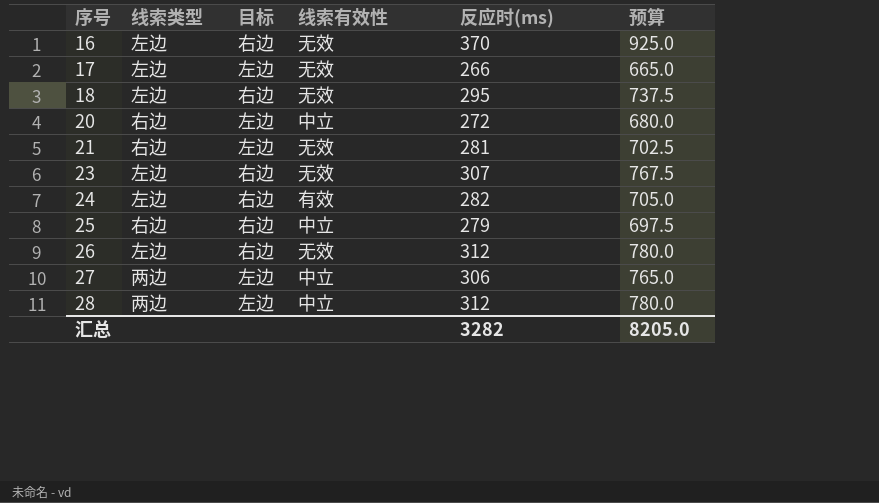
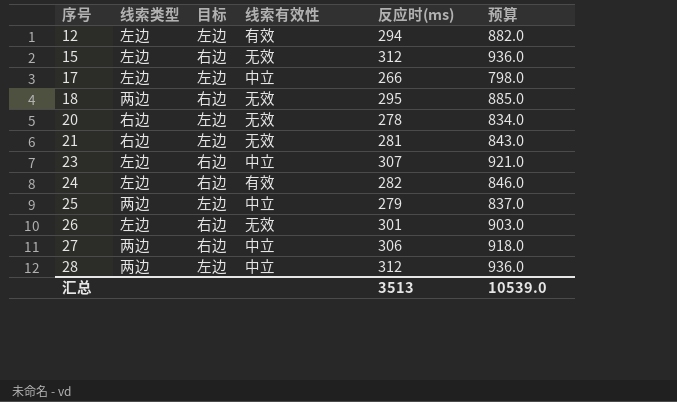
column 预算 | formula: [反应时(ms)] * 2.5 -> [反应时(ms)] * 3
row 16: 左边 | 右边 | 无效 | 370 | 925.0 -> none
row 12: none -> 左边 | 左边 | 有效 | 294 | 882.0
row 15: none -> 左边 | 右边 | 无效 | 312 | 936.0
17 | 线索有效性: 无效 -> 中立
18 | 线索类型: 左边 -> 两边
20 | 线索有效性: 中立 -> 无效
20 | 反应时(ms): 272 -> 278
23 | 线索有效性: 无效 -> 中立
25 | 线索类型: 右边 -> 两边
25 | 目标: 右边 -> 左边
26 | 反应时(ms): 312 -> 301
27 | 目标: 左边 -> 右边
汇总 | 反应时(ms): 3282 -> 3513
汇总 | 预算: 8205.0 -> 10539.0

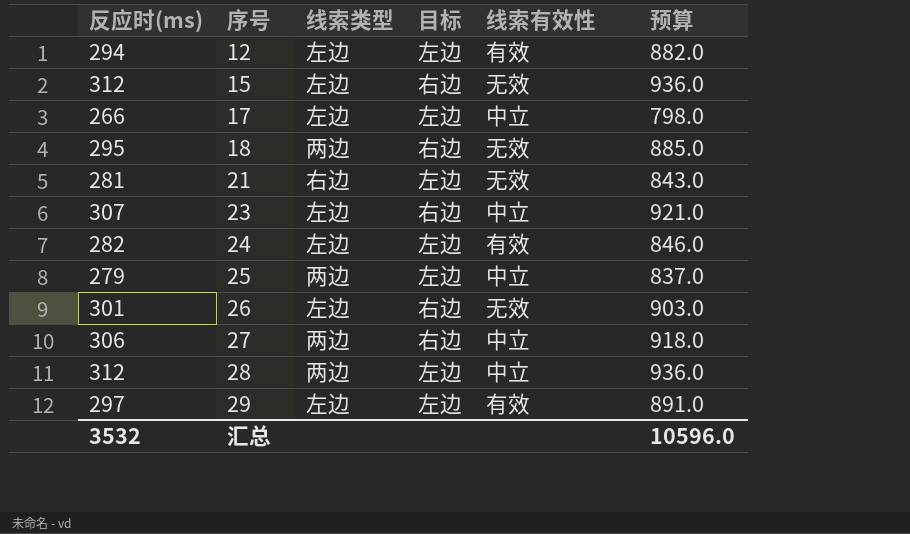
column 反应时(ms) | position: 5 -> 1
row 20: 右边 | 左边 | 无效 | 278 | 834.0 -> none
24 | 目标: 右边 -> 左边
row 29: none -> 297 | 左边 | 左边 | 有效 | 891.0
汇总 | 反应时(ms): 3513 -> 3532
汇总 | 预算: 10539.0 -> 10596.0

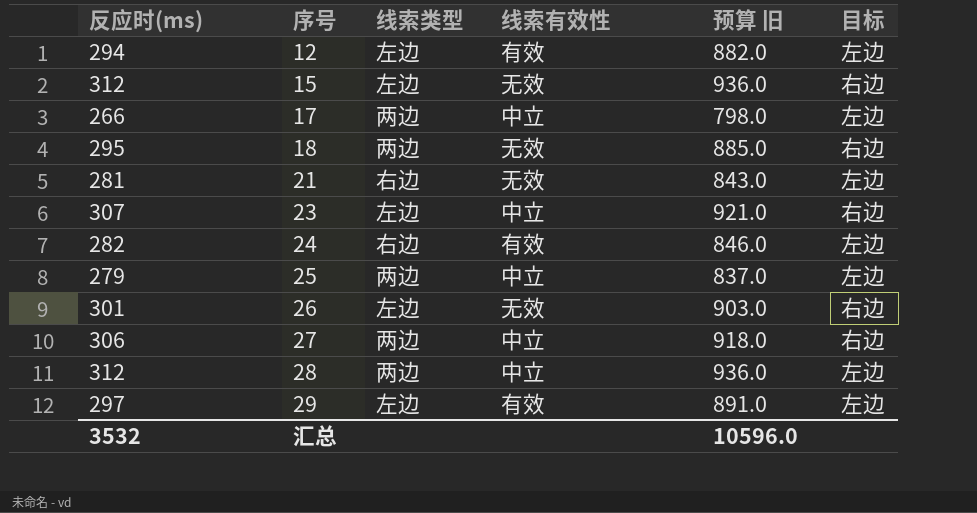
column name: 预算 -> 预算 旧
column 目标 | position: 4 -> 6
17 | 线索类型: 左边 -> 两边
24 | 线索类型: 左边 -> 右边

